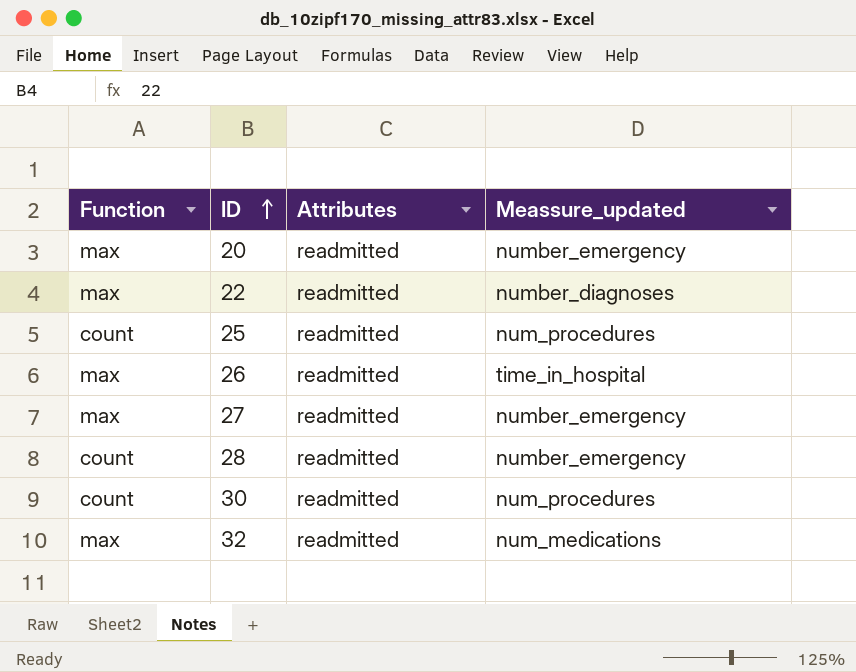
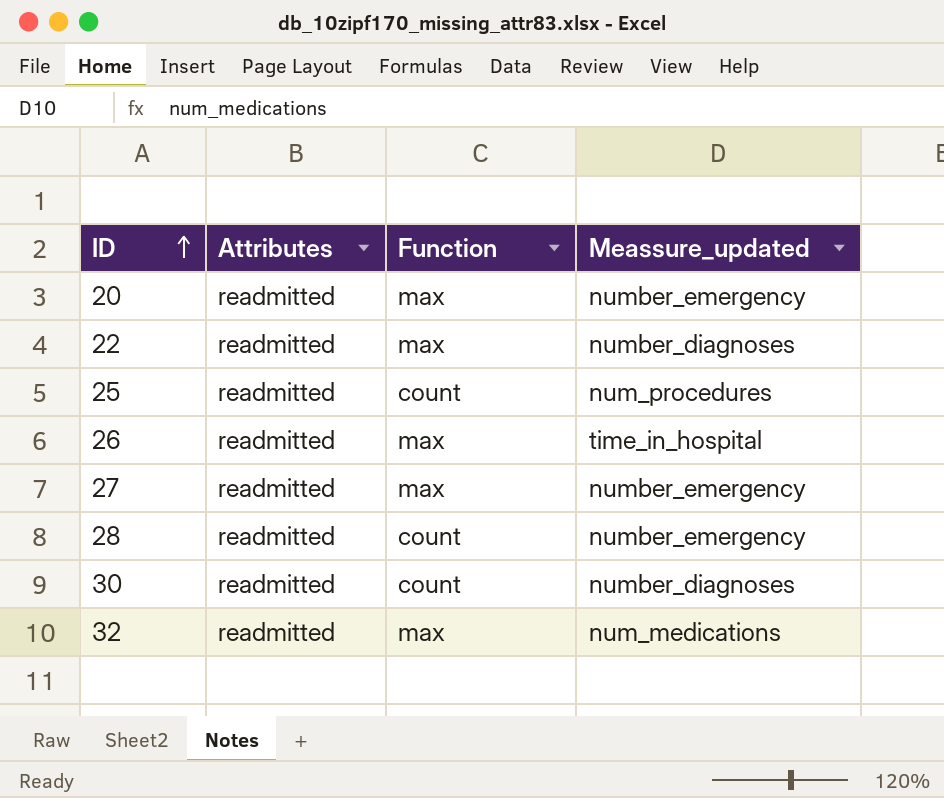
column Function | position: 1 -> 3
30 | Meassure_updated: num_procedures -> number_diagnoses

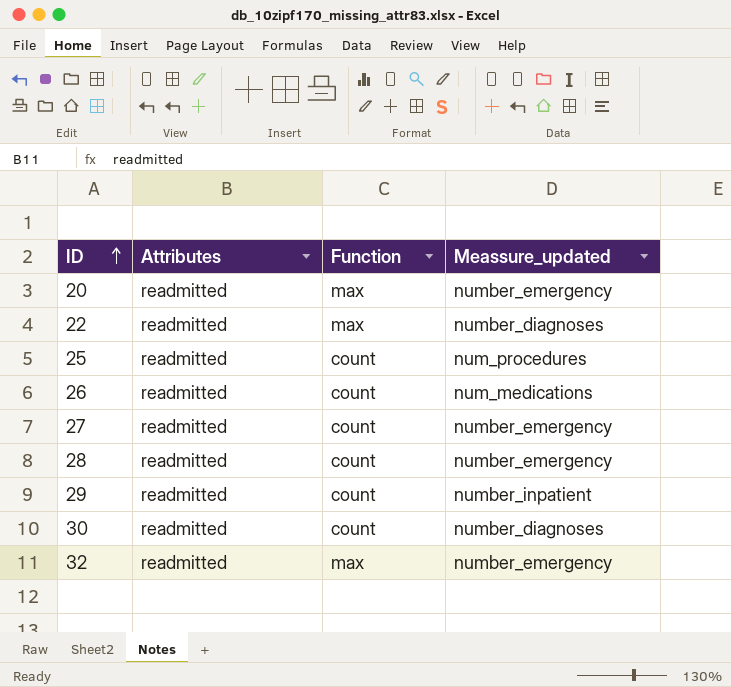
26 | Function: max -> count
26 | Meassure_updated: time_in_hospital -> num_medications
27 | Function: max -> count
row 29: none -> readmitted | count | number_inpatient
32 | Meassure_updated: num_medications -> number_emergency

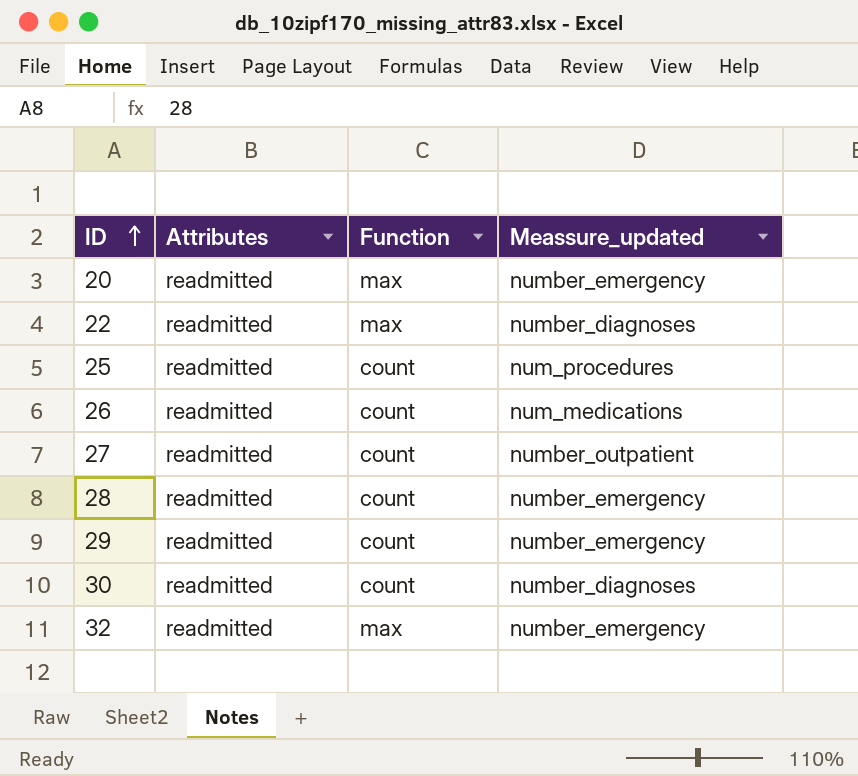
27 | Meassure_updated: number_emergency -> number_outpatient
29 | Meassure_updated: number_inpatient -> number_emergency

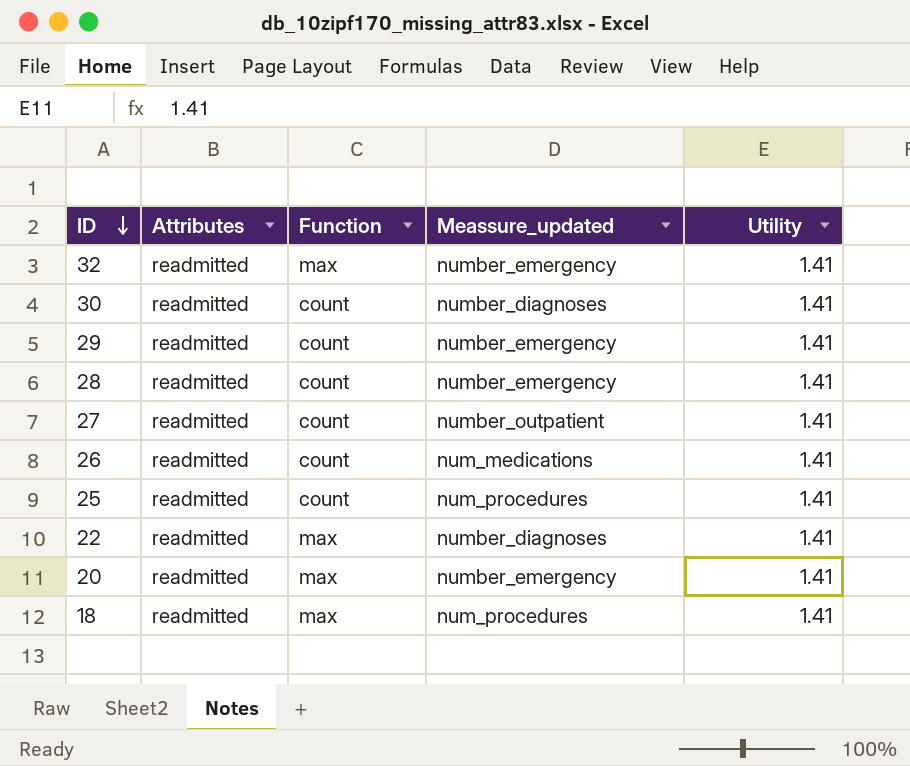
row order: ID ascending -> ID descending
column Utility | position: none -> 5
row 18: none -> readmitted | max | num_procedures | 1.41

